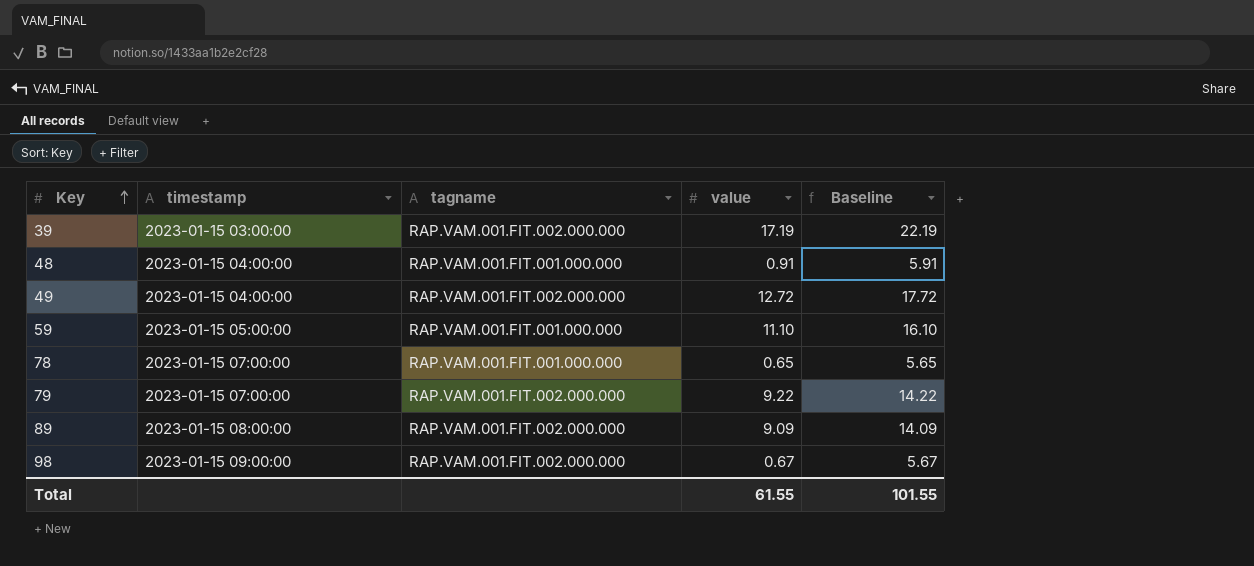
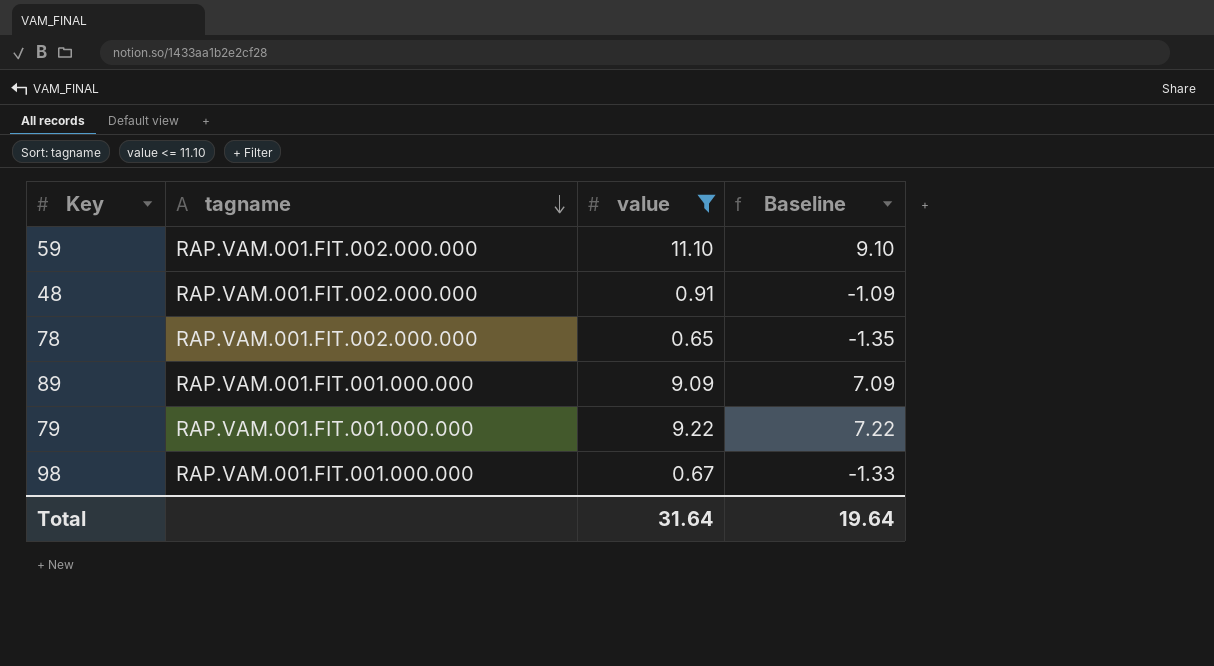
filter: none -> value <= 11.10
row order: Key ascending -> tagname descending
column timestamp | position: 2 -> none
column Baseline | formula: [value] + 5 -> [value] - 2
59 | tagname: RAP.VAM.001.FIT.001.000.000 -> RAP.VAM.001.FIT.002.000.000
48 | tagname: RAP.VAM.001.FIT.001.000.000 -> RAP.VAM.001.FIT.002.000.000
78 | tagname: RAP.VAM.001.FIT.001.000.000 -> RAP.VAM.001.FIT.002.000.000
89 | tagname: RAP.VAM.001.FIT.002.000.000 -> RAP.VAM.001.FIT.001.000.000
79 | tagname: RAP.VAM.001.FIT.002.000.000 -> RAP.VAM.001.FIT.001.000.000
98 | tagname: RAP.VAM.001.FIT.002.000.000 -> RAP.VAM.001.FIT.001.000.000
Total | value: 61.55 -> 31.64
Total | Baseline: 101.55 -> 19.64

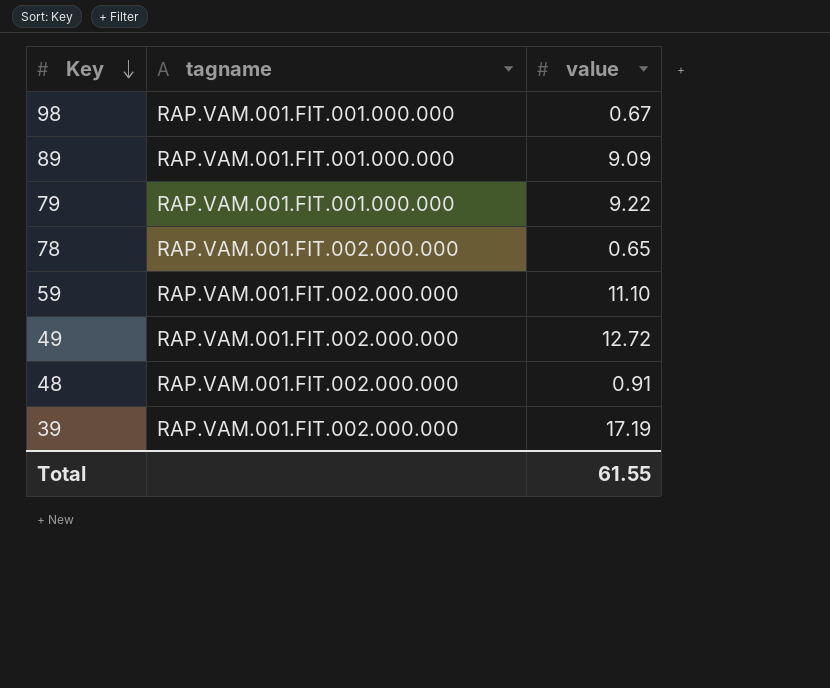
filter: value <= 11.10 -> none
row order: tagname descending -> Key descending
column Baseline | formula: [value] - 2 -> none
Total | value: 31.64 -> 61.55

